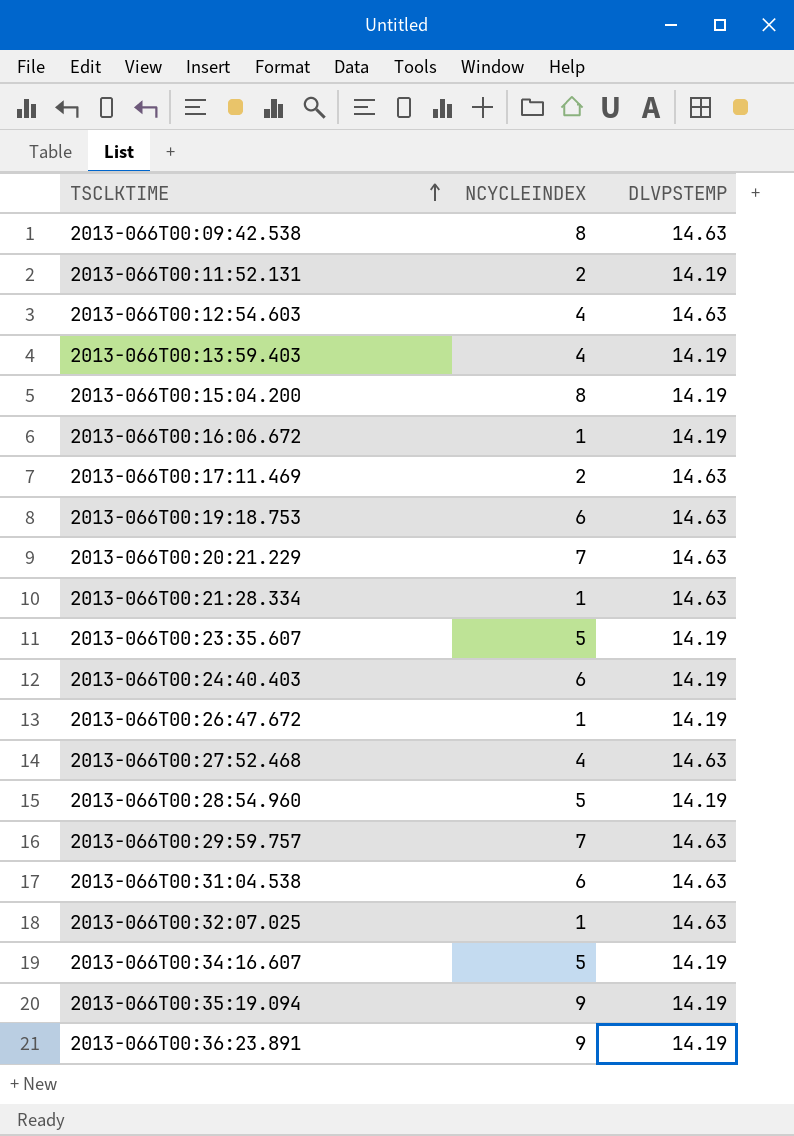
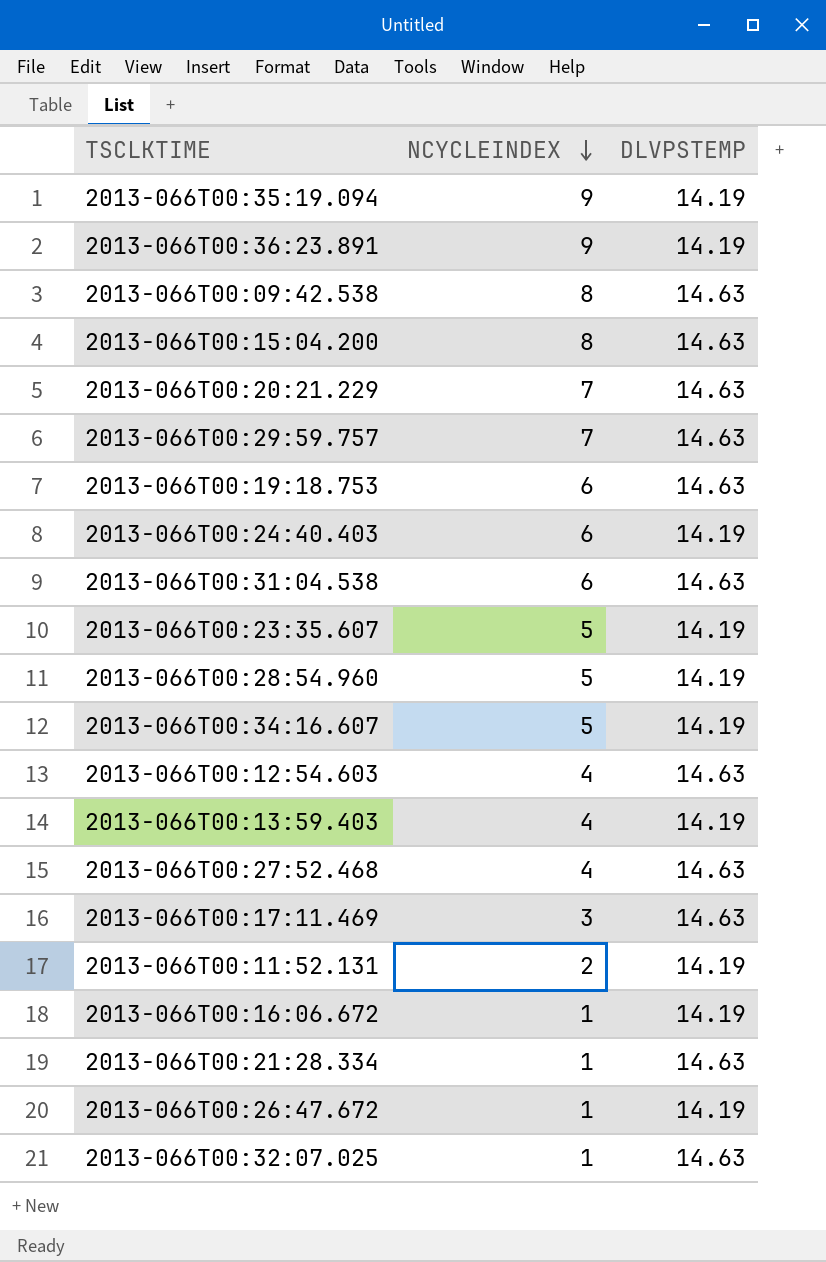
row order: TSCLKTIME ascending -> NCYCLEINDEX descending
2013-066T00:15:04.200 | DLVPSTEMP: 14.19 -> 14.63
2013-066T00:17:11.469 | NCYCLEINDEX: 2 -> 3

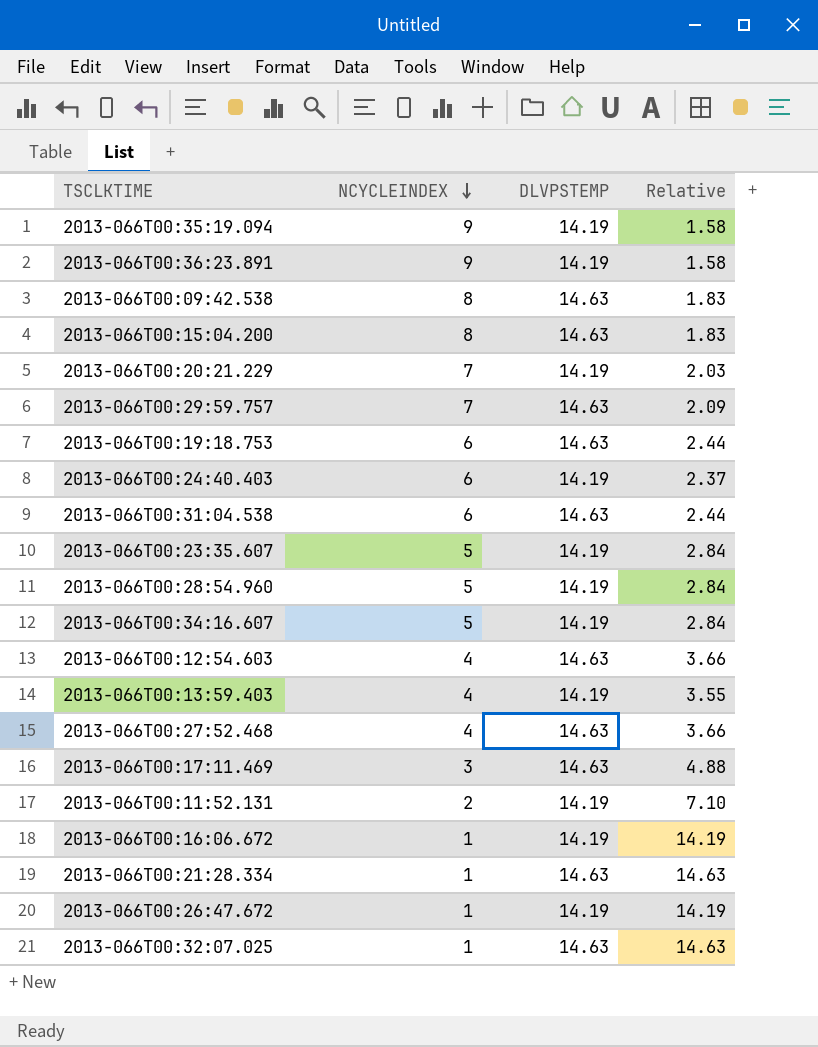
column Relative | formula: none -> [DLVPSTEMP] / [NCYCLEINDEX]
2013-066T00:20:21.229 | DLVPSTEMP: 14.63 -> 14.19

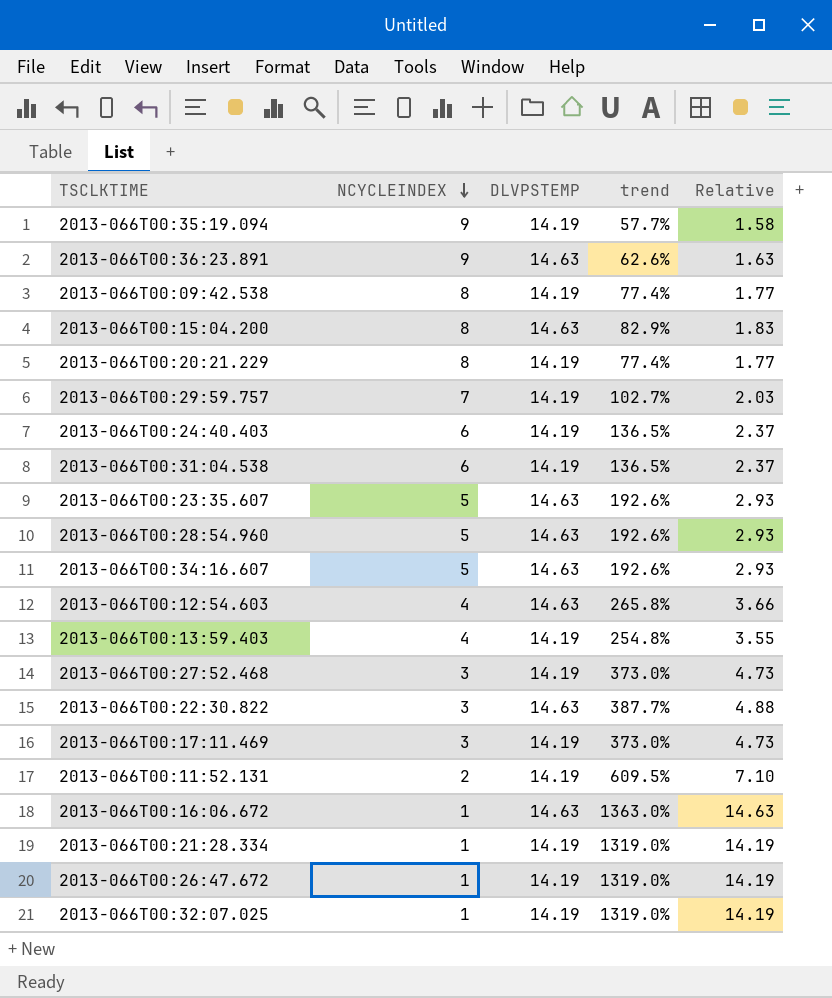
column trend | formula: none -> ([DLVPSTEMP] - [NCYCLEINDEX]) / [NCYCLEINDEX]
row 2013-066T00:19:18.753: 6 | 14.63 | 2.44 -> none
2013-066T00:36:23.891 | DLVPSTEMP: 14.19 -> 14.63
2013-066T00:36:23.891 | Relative: 1.58 -> 1.63
2013-066T00:09:42.538 | DLVPSTEMP: 14.63 -> 14.19
2013-066T00:09:42.538 | Relative: 1.83 -> 1.77
2013-066T00:20:21.229 | NCYCLEINDEX: 7 -> 8
2013-066T00:20:21.229 | Relative: 2.03 -> 1.77
2013-066T00:29:59.757 | DLVPSTEMP: 14.63 -> 14.19
2013-066T00:29:59.757 | Relative: 2.09 -> 2.03
2013-066T00:31:04.538 | DLVPSTEMP: 14.63 -> 14.19
2013-066T00:31:04.538 | Relative: 2.44 -> 2.37
2013-066T00:23:35.607 | DLVPSTEMP: 14.19 -> 14.63
2013-066T00:23:35.607 | Relative: 2.84 -> 2.93
2013-066T00:28:54.960 | DLVPSTEMP: 14.19 -> 14.63
2013-066T00:28:54.960 | Relative: 2.84 -> 2.93
2013-066T00:34:16.607 | DLVPSTEMP: 14.19 -> 14.63
2013-066T00:34:16.607 | Relative: 2.84 -> 2.93
2013-066T00:27:52.468 | NCYCLEINDEX: 4 -> 3
2013-066T00:27:52.468 | DLVPSTEMP: 14.63 -> 14.19
2013-066T00:27:52.468 | Relative: 3.66 -> 4.73
row 2013-066T00:22:30.822: none -> 3 | 14.63 | 387.7% | 4.88
2013-066T00:17:11.469 | DLVPSTEMP: 14.63 -> 14.19
2013-066T00:17:11.469 | Relative: 4.88 -> 4.73
2013-066T00:16:06.672 | DLVPSTEMP: 14.19 -> 14.63
2013-066T00:16:06.672 | Relative: 14.19 -> 14.63
2013-066T00:21:28.334 | DLVPSTEMP: 14.63 -> 14.19
2013-066T00:21:28.334 | Relative: 14.63 -> 14.19
2013-066T00:32:07.025 | DLVPSTEMP: 14.63 -> 14.19
2013-066T00:32:07.025 | Relative: 14.63 -> 14.19

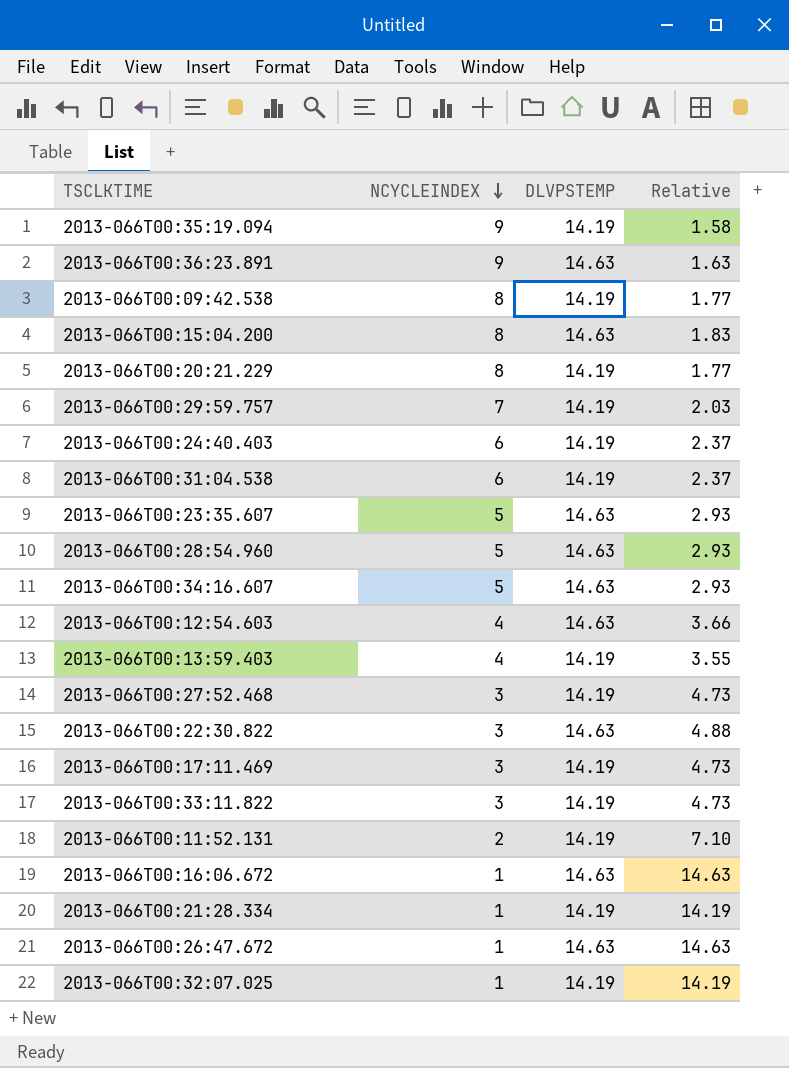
column trend | formula: ([DLVPSTEMP] - [NCYCLEINDEX]) / [NCYCLEINDEX] -> none
row 2013-066T00:33:11.822: none -> 3 | 14.19 | 4.73
2013-066T00:26:47.672 | DLVPSTEMP: 14.19 -> 14.63
2013-066T00:26:47.672 | Relative: 14.19 -> 14.63

